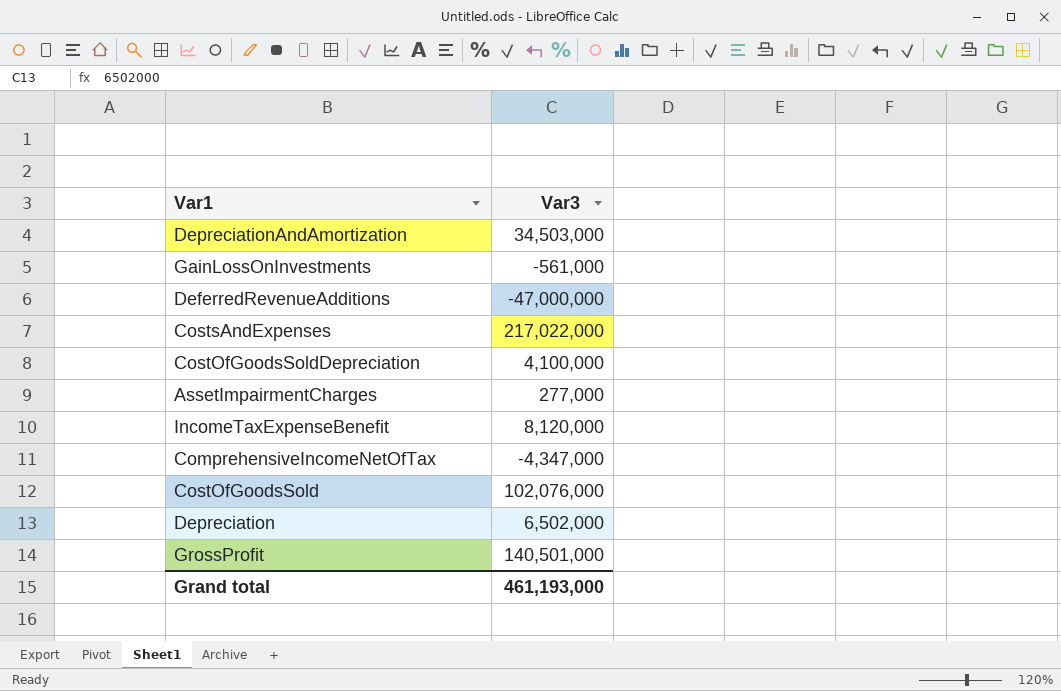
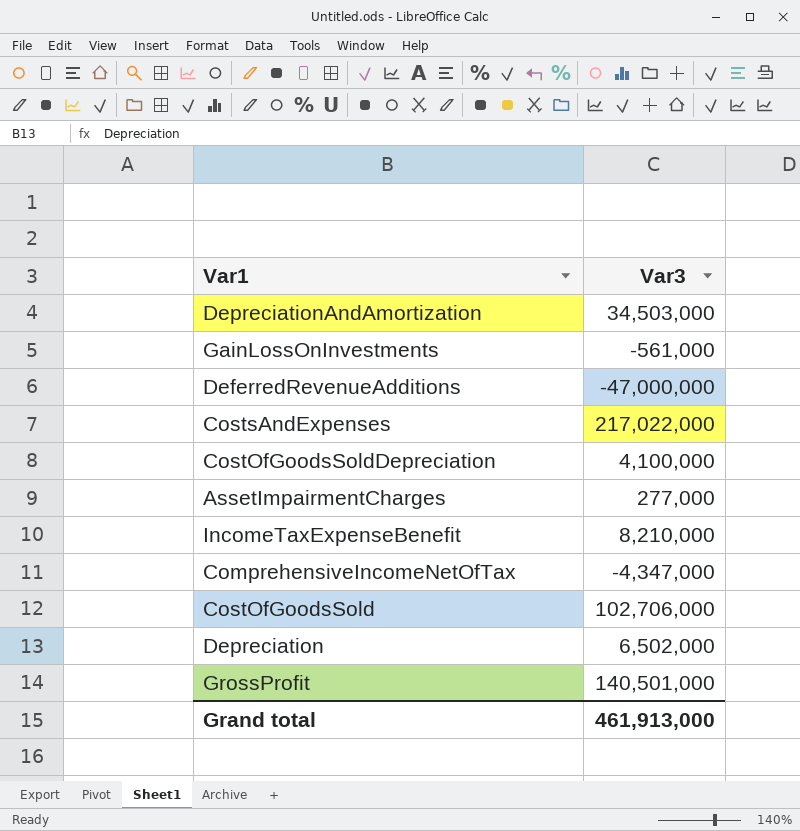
IncomeTaxExpenseBenefit | Var3: 8,120,000 -> 8,210,000
CostOfGoodsSold | Var3: 102,076,000 -> 102,706,000
Grand total | Var3: 461,193,000 -> 461,913,000

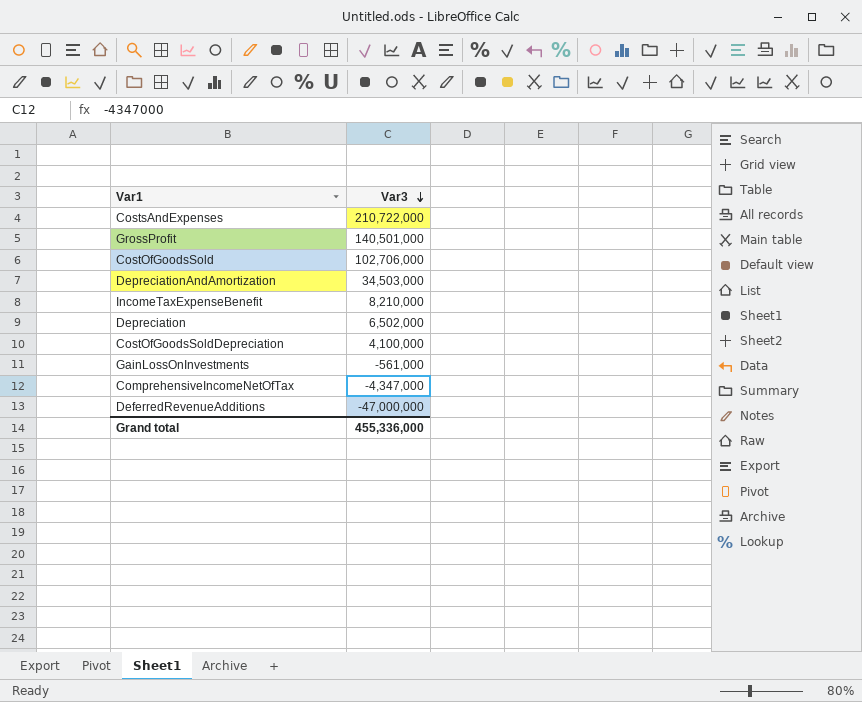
row order: none -> Var3 descending
row AssetImpairmentCharges: 277,000 -> none
CostsAndExpenses | Var3: 217,022,000 -> 210,722,000
Grand total | Var3: 461,913,000 -> 455,336,000

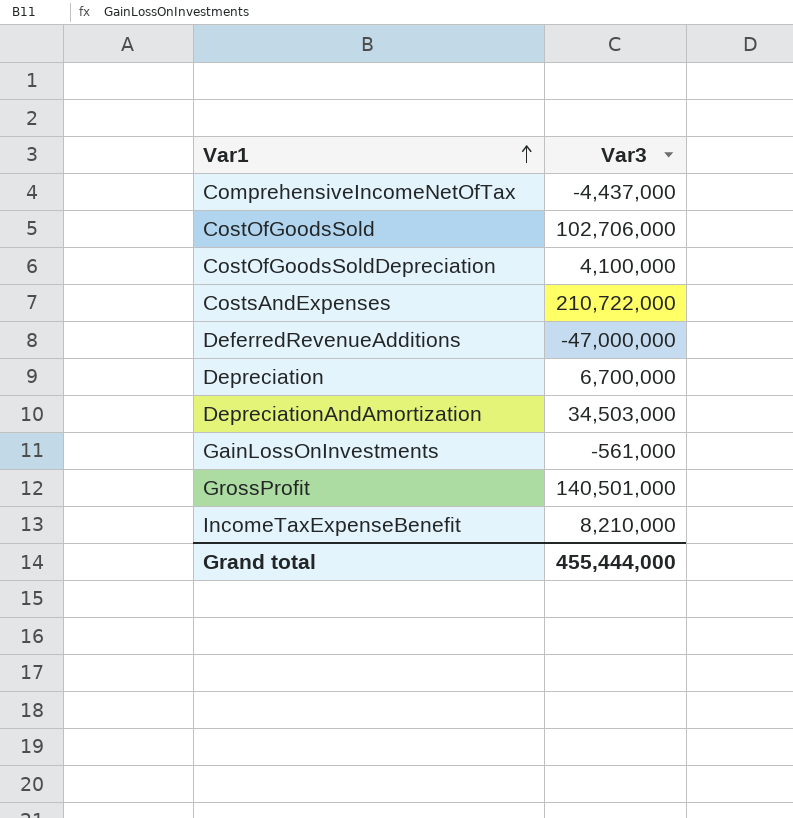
row order: Var3 descending -> Var1 ascending
ComprehensiveIncomeNetOfTax | Var3: -4,347,000 -> -4,437,000
Depreciation | Var3: 6,502,000 -> 6,700,000
Grand total | Var3: 455,336,000 -> 455,444,000

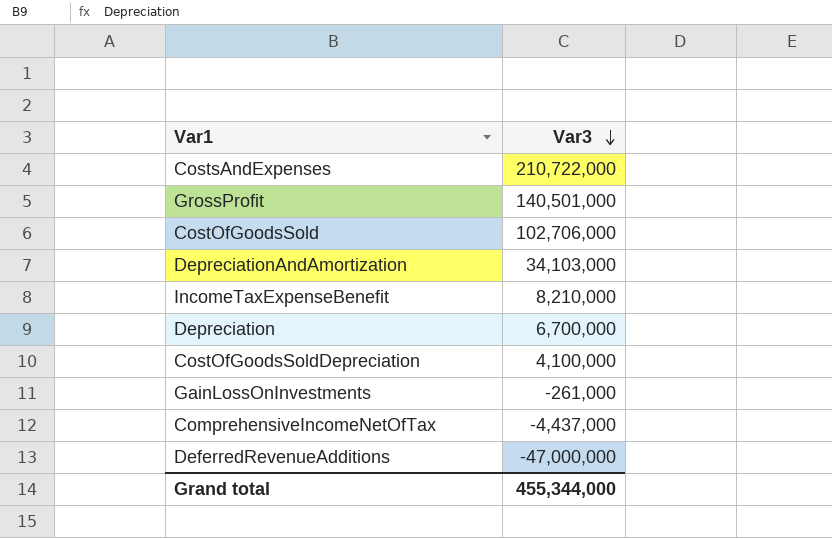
row order: Var1 ascending -> Var3 descending
DepreciationAndAmortization | Var3: 34,503,000 -> 34,103,000
GainLossOnInvestments | Var3: -561,000 -> -261,000
Grand total | Var3: 455,444,000 -> 455,344,000

